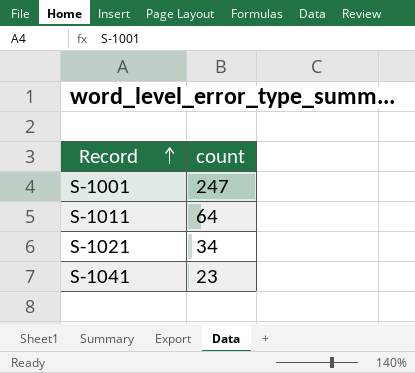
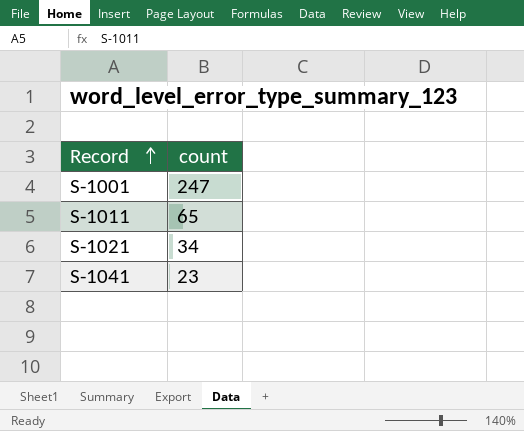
S-1011 | count: 64 -> 65

